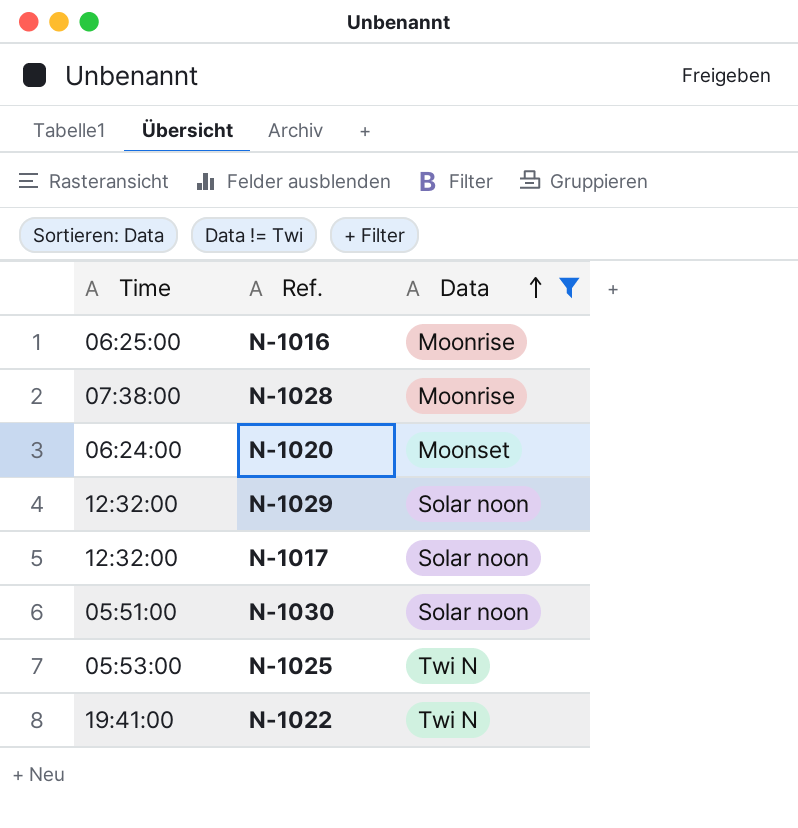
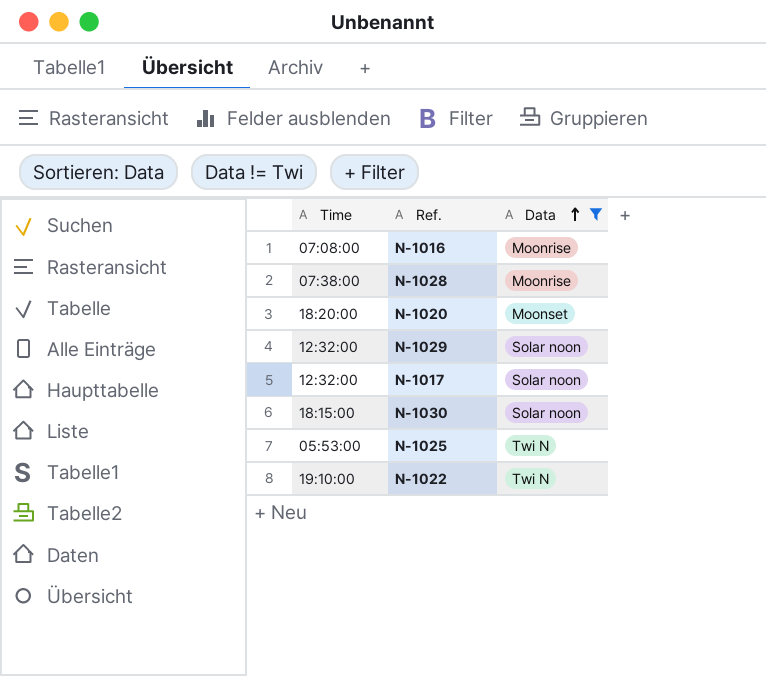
N-1016 | Time: 06:25:00 -> 07:08:00
N-1020 | Time: 06:24:00 -> 18:20:00
N-1030 | Time: 05:51:00 -> 18:15:00
N-1022 | Time: 19:41:00 -> 19:10:00

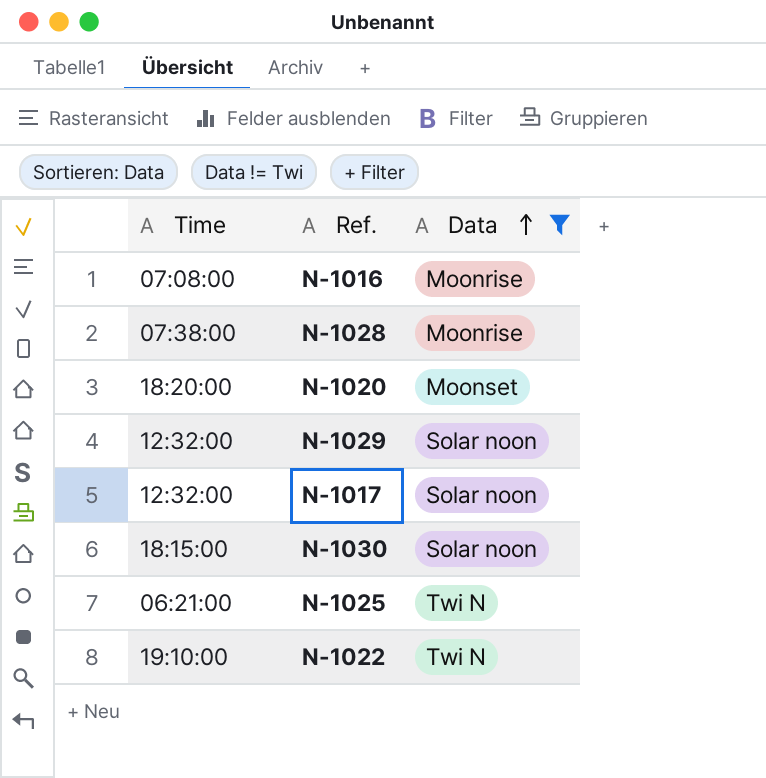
N-1025 | Time: 05:53:00 -> 06:21:00

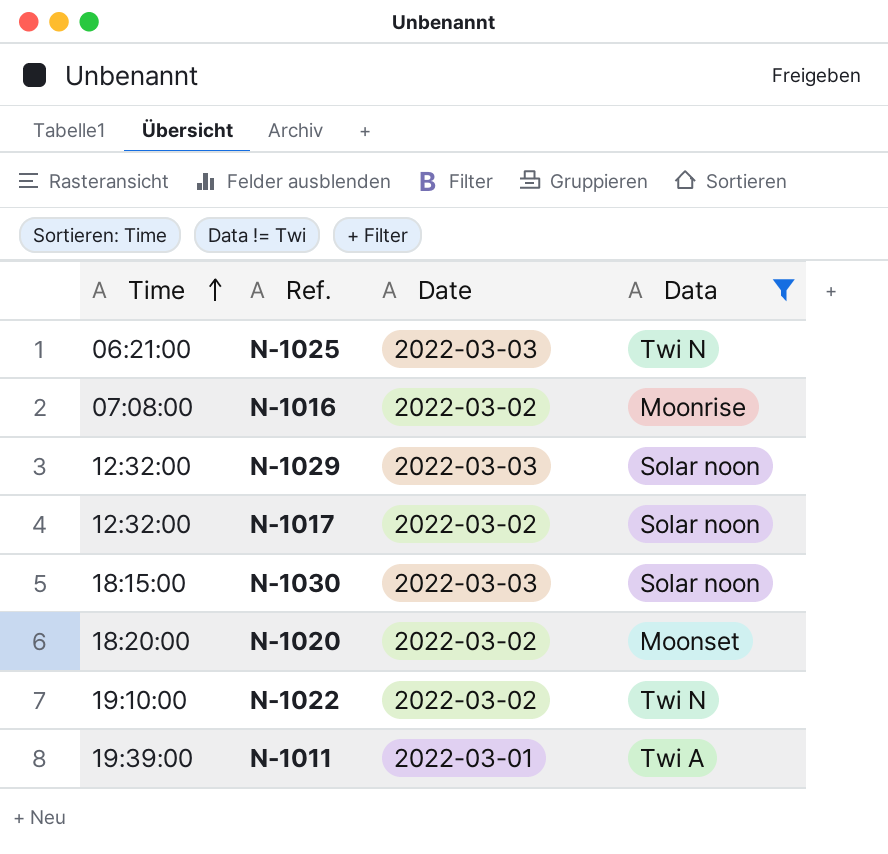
row order: Data ascending -> Time ascending
column Date | position: none -> 3
row N-1028: 07:38:00 | Moonrise -> none
row N-1011: none -> 19:39:00 | 2022-03-01 | Twi A

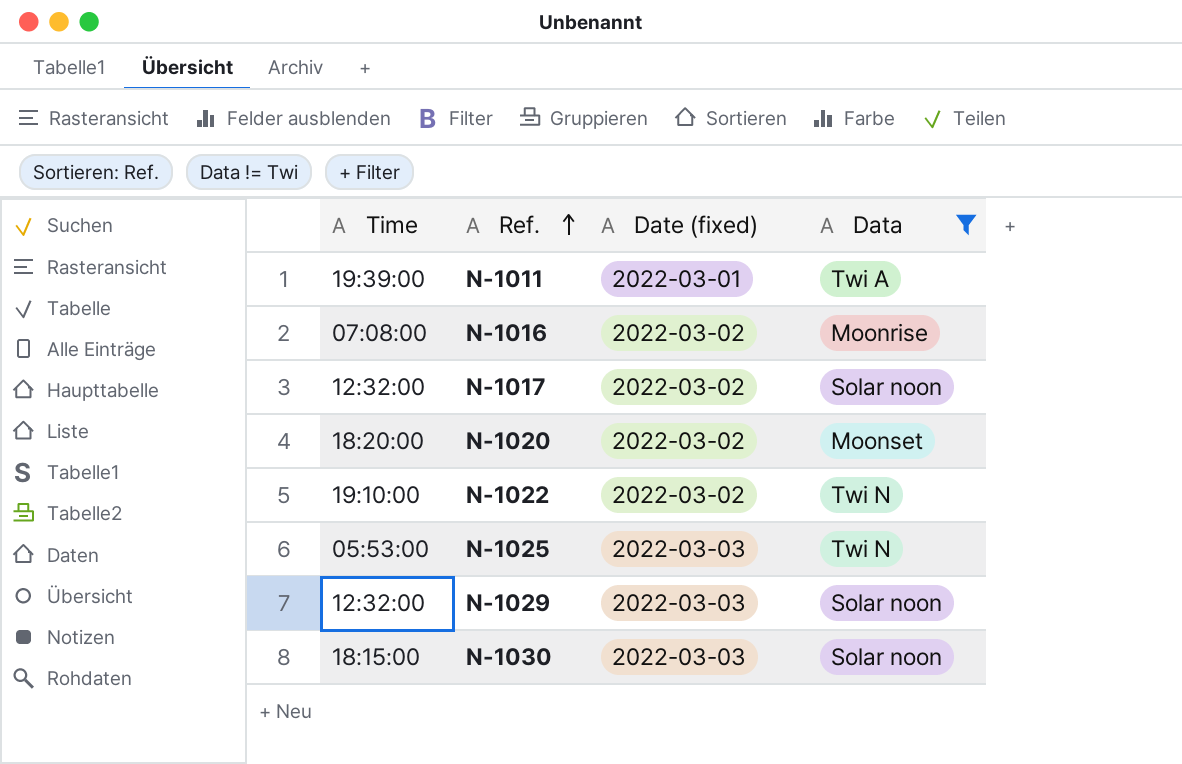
row order: Time ascending -> Ref. ascending
column name: Date -> Date (fixed)
N-1025 | Time: 06:21:00 -> 05:53:00

